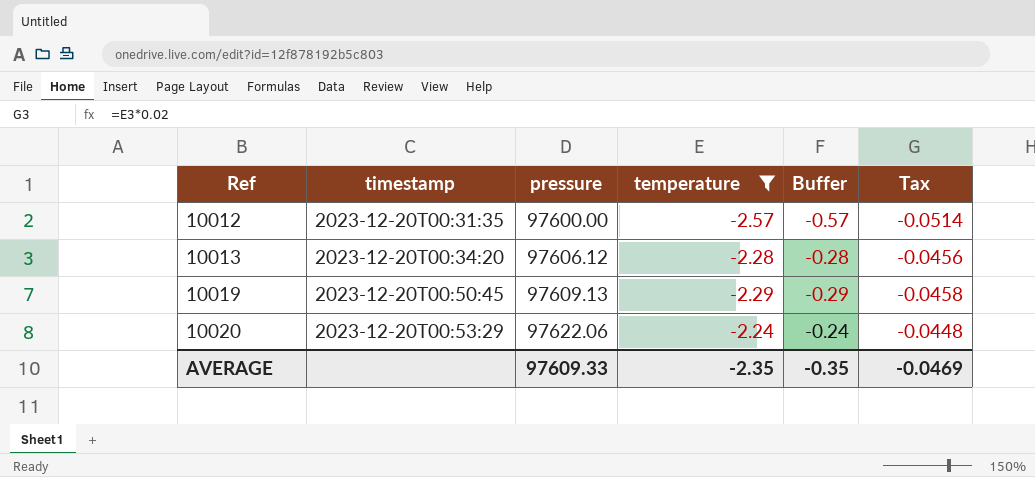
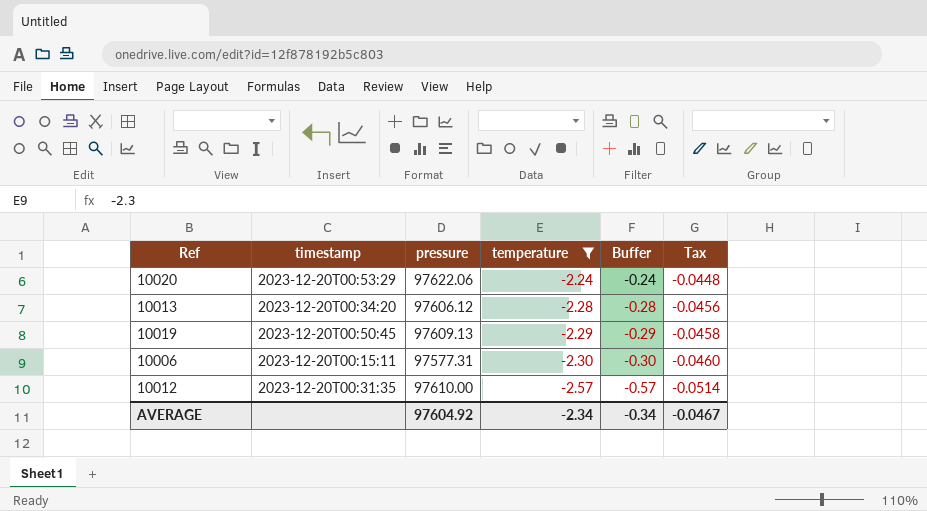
row order: Ref ascending -> temperature descending
row 10006: none -> 2023-12-20T00:15:11 | 97577.31 | -2.30 | -0.30 | -0.0460
10012 | pressure: 97600.00 -> 97610.00
AVERAGE | pressure: 97609.33 -> 97604.92
AVERAGE | temperature: -2.35 -> -2.34
AVERAGE | Buffer: -0.35 -> -0.34
AVERAGE | Tax: -0.0469 -> -0.0467

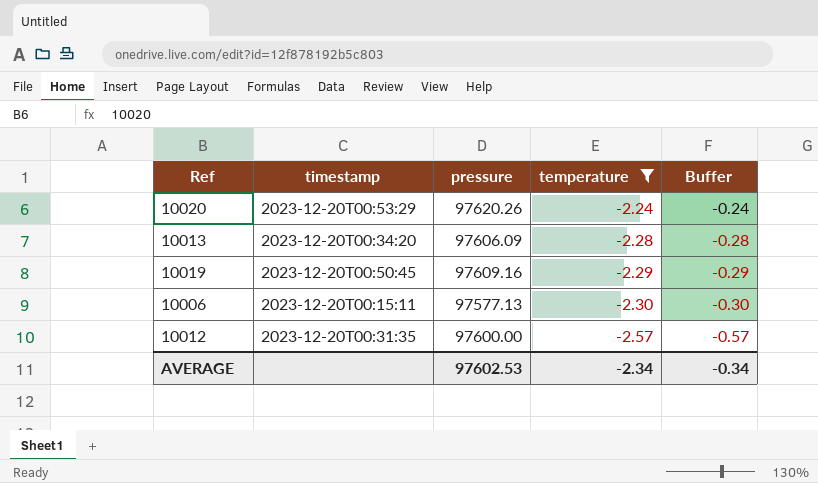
column Tax | formula: [temperature] * 0.02 -> none
10020 | pressure: 97622.06 -> 97620.26
10013 | pressure: 97606.12 -> 97606.09
10019 | pressure: 97609.13 -> 97609.16
10006 | pressure: 97577.31 -> 97577.13
10012 | pressure: 97610.00 -> 97600.00
AVERAGE | pressure: 97604.92 -> 97602.53

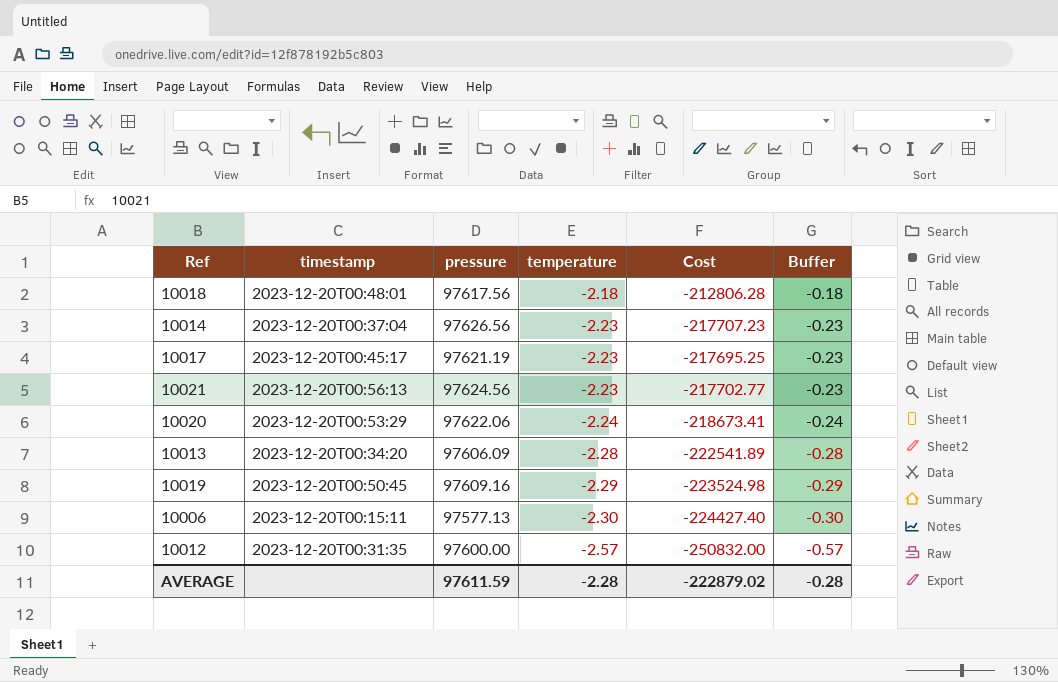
filter: temperature <= -2.24 -> none
column Cost | formula: none -> [pressure] * [temperature]
10020 | pressure: 97620.26 -> 97622.06
AVERAGE | pressure: 97602.53 -> 97611.59
AVERAGE | temperature: -2.34 -> -2.28
AVERAGE | Buffer: -0.34 -> -0.28

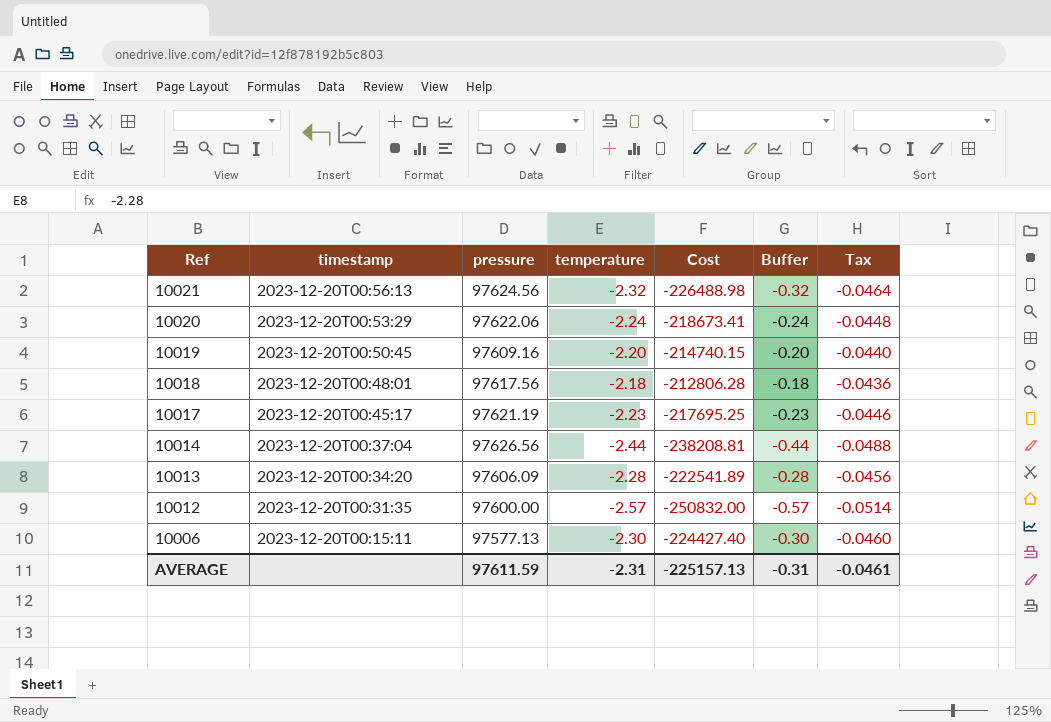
row order: temperature descending -> Ref descending
column Tax | formula: none -> [temperature] * 0.02
10021 | temperature: -2.23 -> -2.32
10021 | Cost: -217702.77 -> -226488.98
10021 | Buffer: -0.23 -> -0.32
10019 | temperature: -2.29 -> -2.20
10019 | Cost: -223524.98 -> -214740.15
10019 | Buffer: -0.29 -> -0.20
10014 | temperature: -2.23 -> -2.44
10014 | Cost: -217707.23 -> -238208.81
10014 | Buffer: -0.23 -> -0.44
AVERAGE | temperature: -2.28 -> -2.31
AVERAGE | Cost: -222879.02 -> -225157.13
AVERAGE | Buffer: -0.28 -> -0.31

